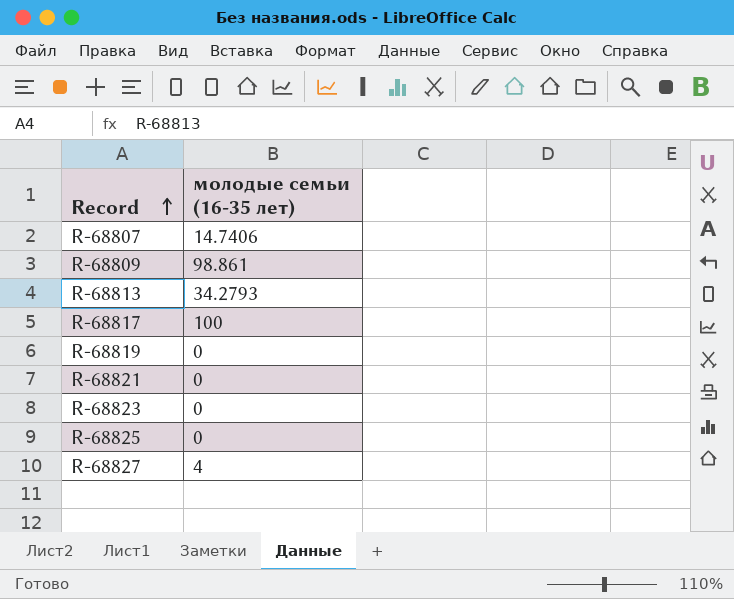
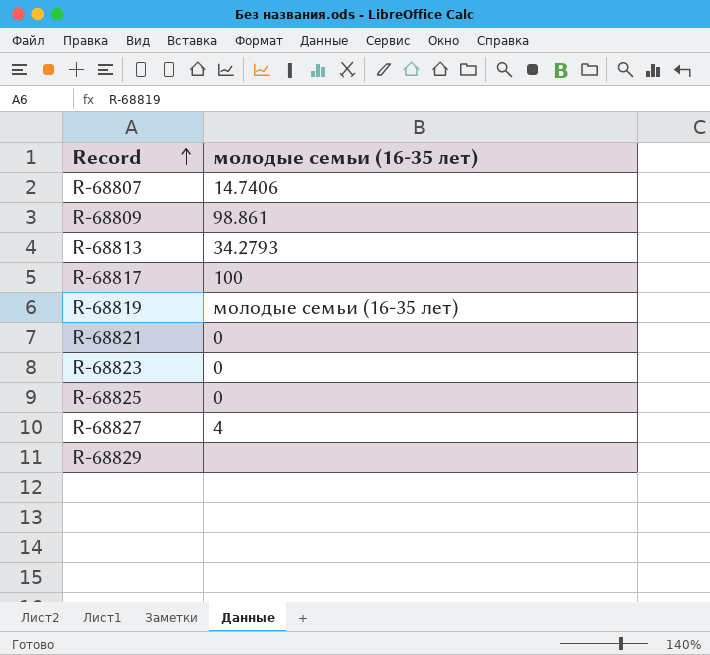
R-68819 | молодые семьи (16-35 лет): 0 -> молодые семьи (16-35 лет)
row R-68829: none -> none

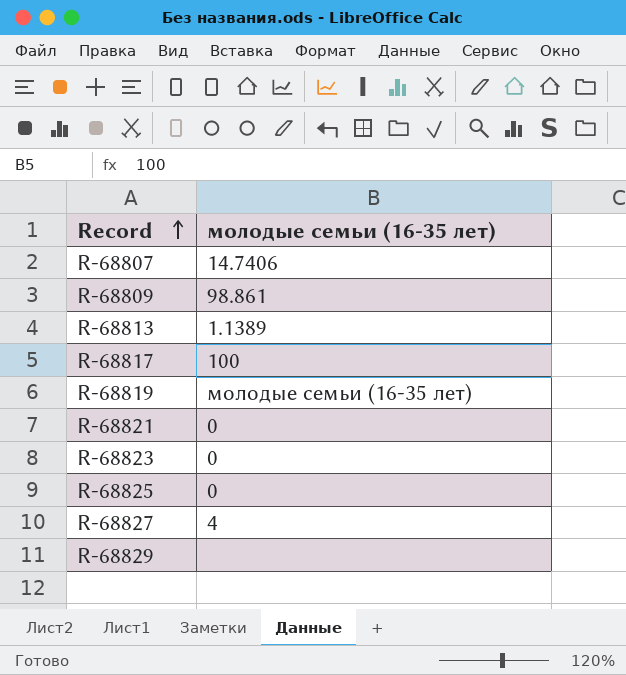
R-68813 | молодые семьи (16-35 лет): 34.2793 -> 1.1389

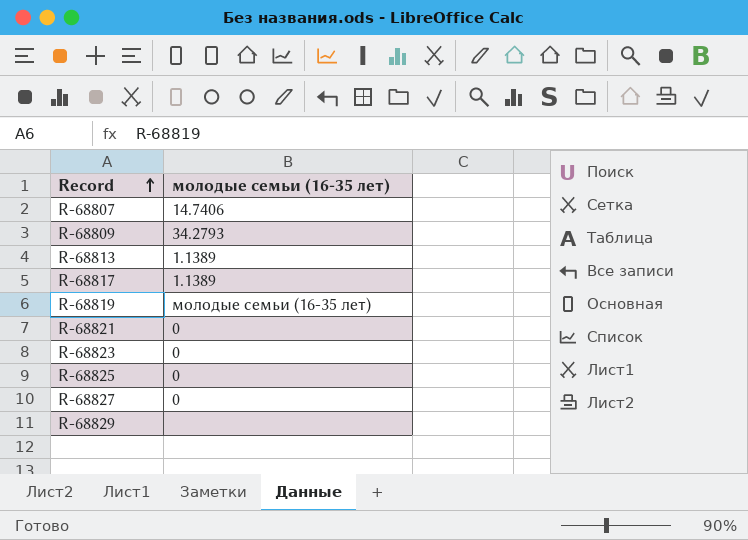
R-68809 | молодые семьи (16-35 лет): 98.861 -> 34.2793
R-68817 | молодые семьи (16-35 лет): 100 -> 1.1389
R-68827 | молодые семьи (16-35 лет): 4 -> 0

